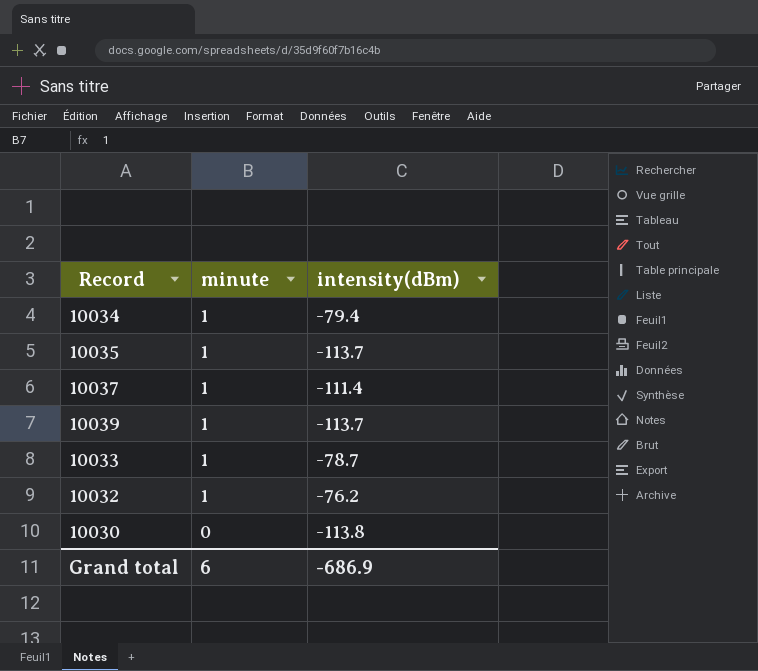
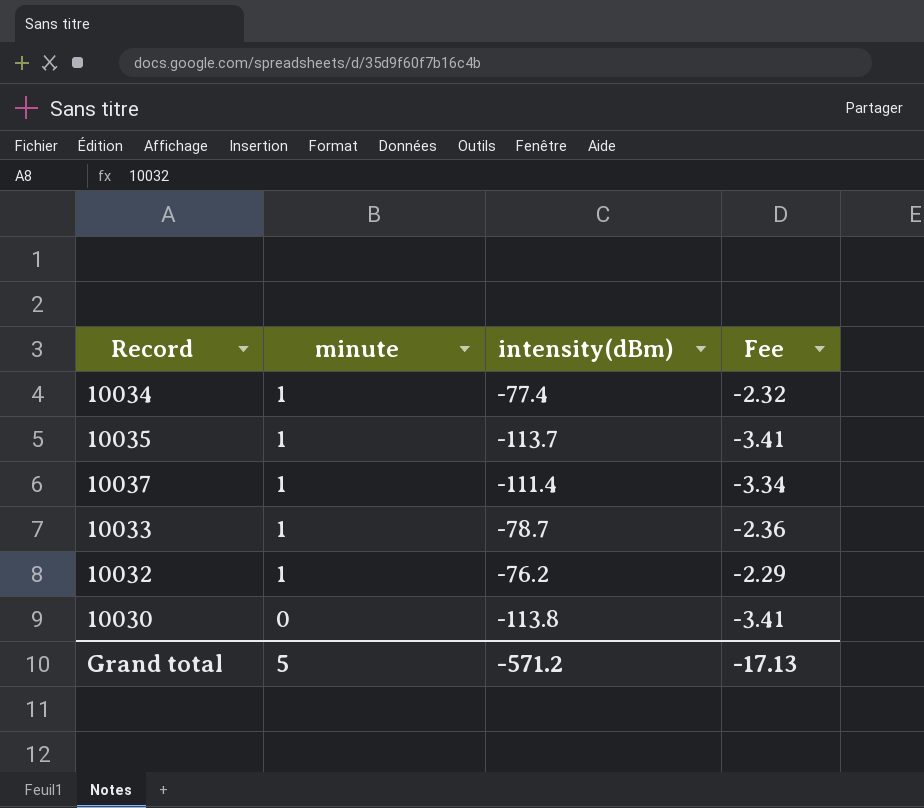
column Fee | formula: none -> [intensity(dBm)] * 0.03
row 10039: 1 | -113.7 -> none
10034 | intensity(dBm): -79.4 -> -77.4
Grand total | minute: 6 -> 5
Grand total | intensity(dBm): -686.9 -> -571.2

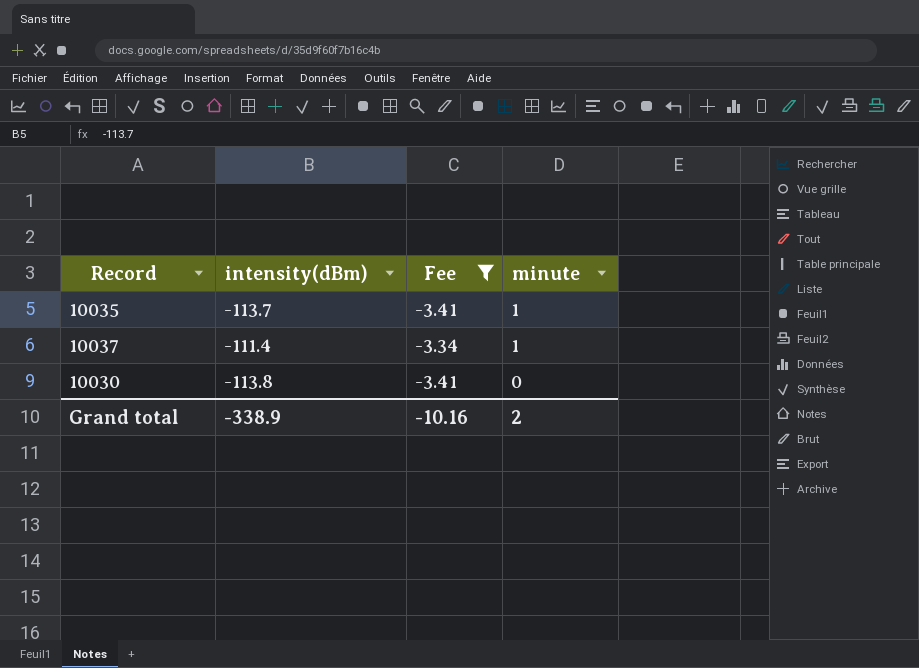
filter: none -> Fee <= -3.34
column minute | position: 2 -> 4
Grand total | intensity(dBm): -571.2 -> -338.9
Grand total | Fee: -17.13 -> -10.16
Grand total | minute: 5 -> 2

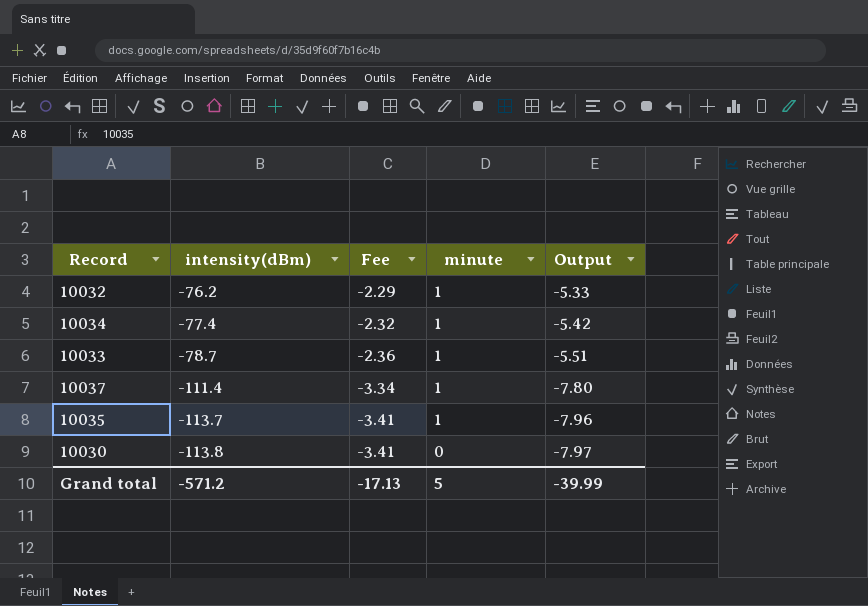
filter: Fee <= -3.34 -> none
row order: minute descending -> intensity(dBm) descending
column Output | formula: none -> [intensity(dBm)] * 0.07
Grand total | intensity(dBm): -338.9 -> -571.2
Grand total | Fee: -10.16 -> -17.13
Grand total | minute: 2 -> 5

